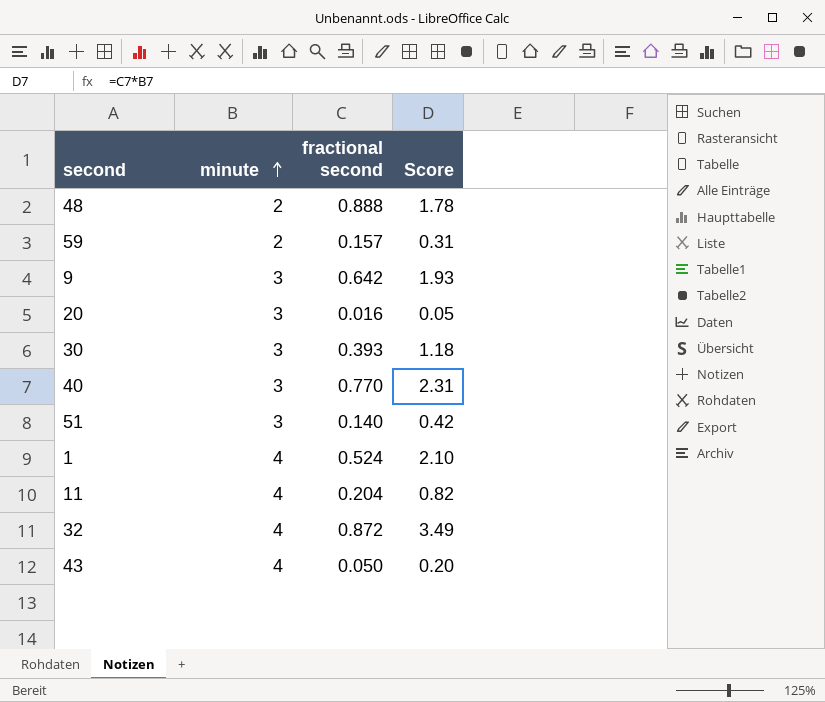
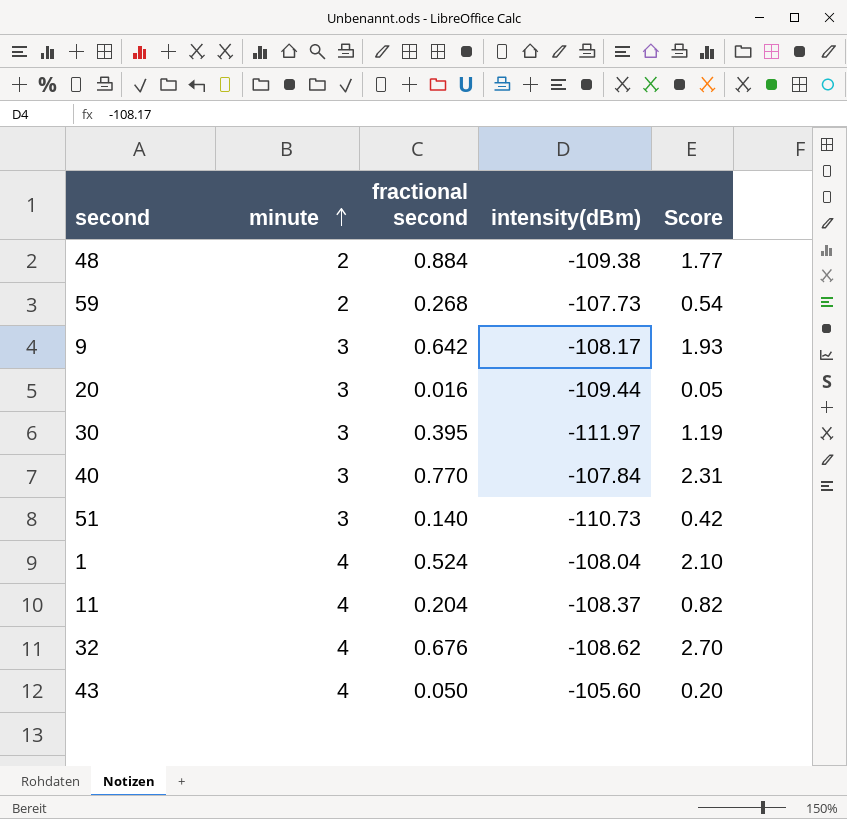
column intensity(dBm) | position: none -> 4
48 | fractional second: 0.888 -> 0.884
48 | Score: 1.78 -> 1.77
59 | fractional second: 0.157 -> 0.268
59 | Score: 0.31 -> 0.54
30 | fractional second: 0.393 -> 0.395
30 | Score: 1.18 -> 1.19
32 | fractional second: 0.872 -> 0.676
32 | Score: 3.49 -> 2.70

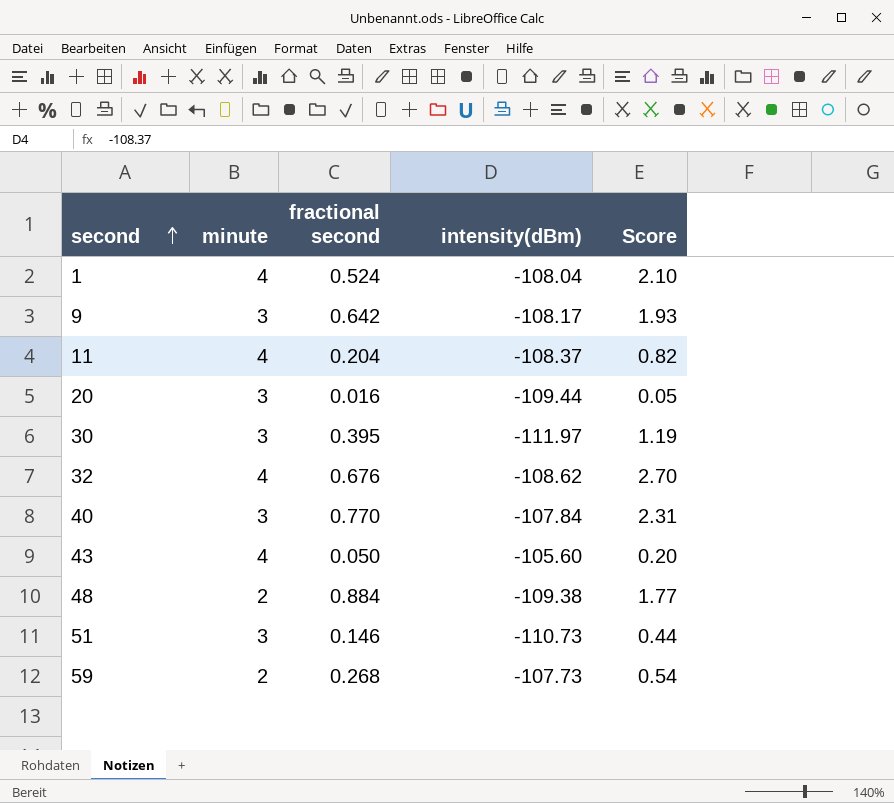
row order: minute ascending -> second ascending
51 | fractional second: 0.140 -> 0.146
51 | Score: 0.42 -> 0.44

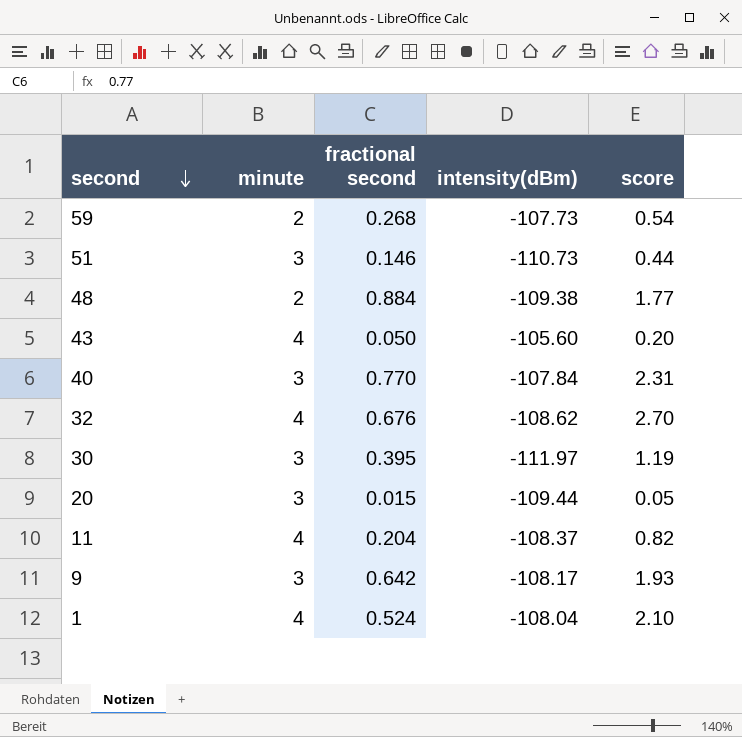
row order: second ascending -> second descending
column name: Score -> score
20 | fractional second: 0.016 -> 0.015

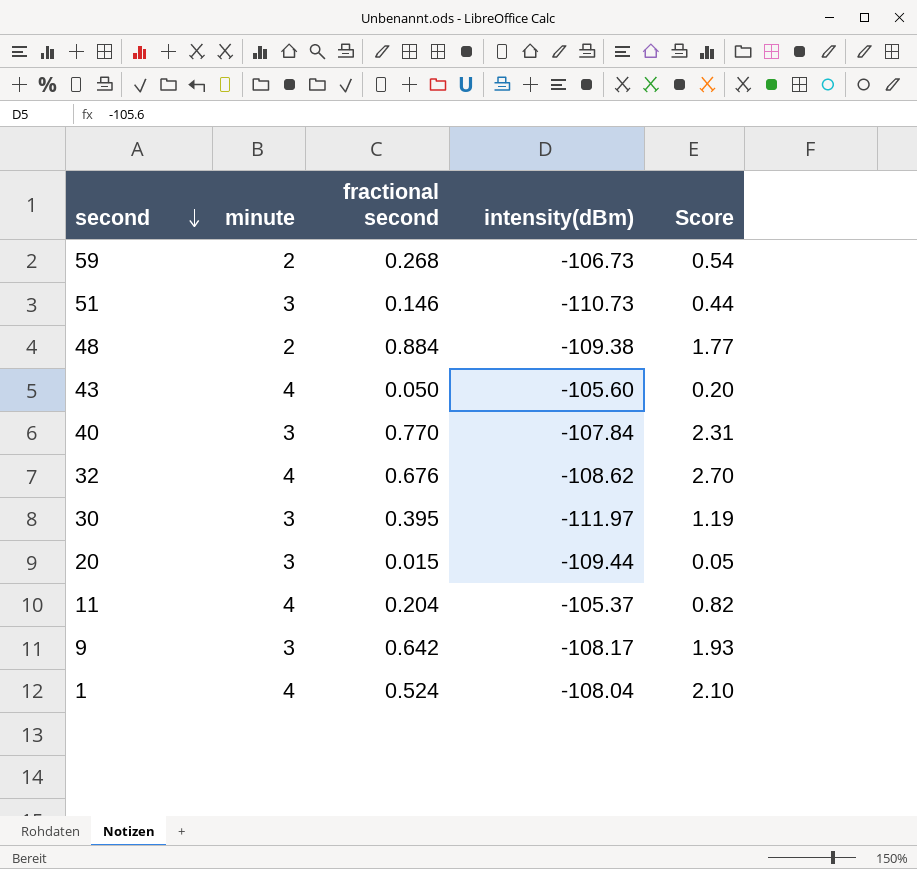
column name: score -> Score
59 | intensity(dBm): -107.73 -> -106.73
11 | intensity(dBm): -108.37 -> -105.37

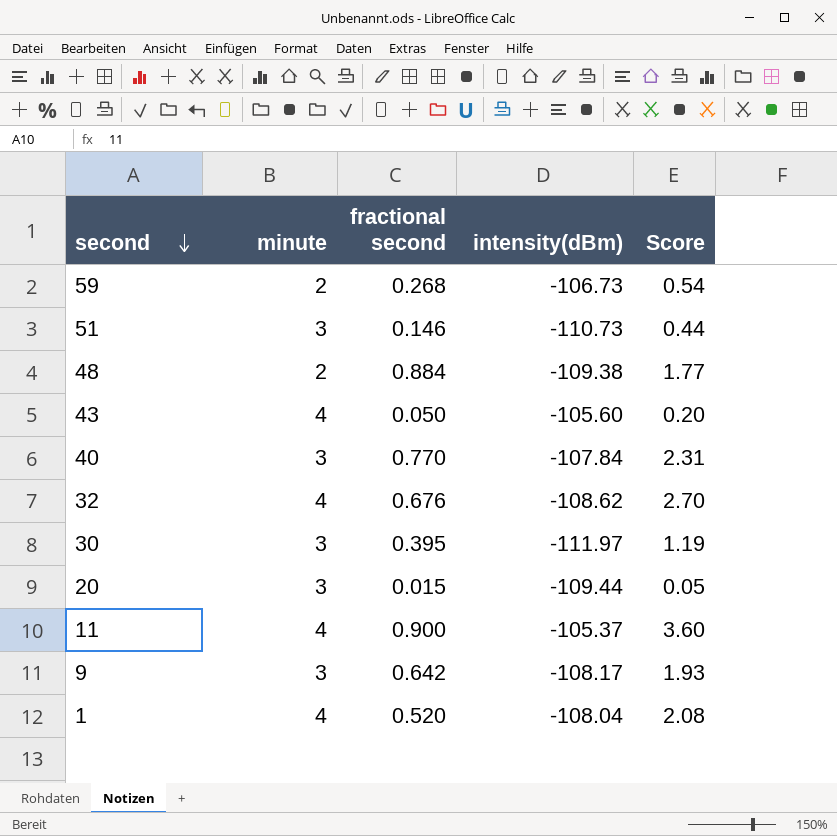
11 | fractional second: 0.204 -> 0.900
11 | Score: 0.82 -> 3.60
1 | fractional second: 0.524 -> 0.520
1 | Score: 2.10 -> 2.08

